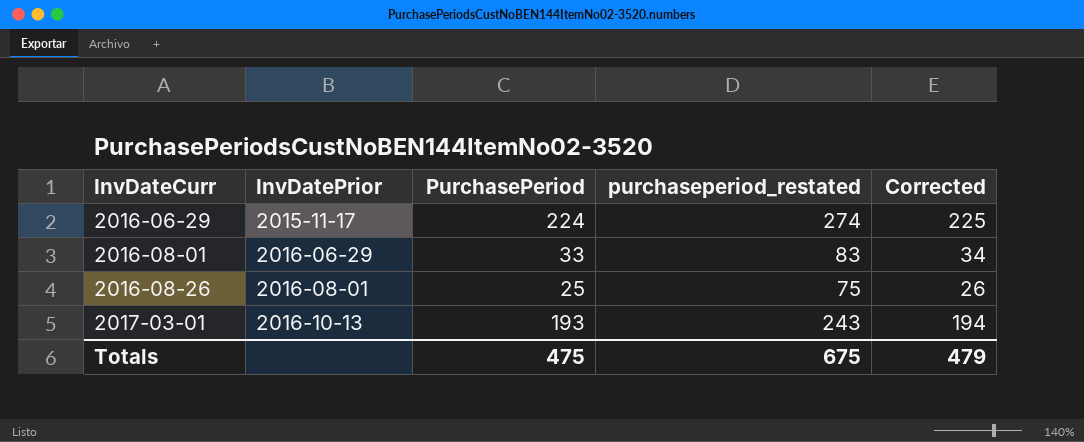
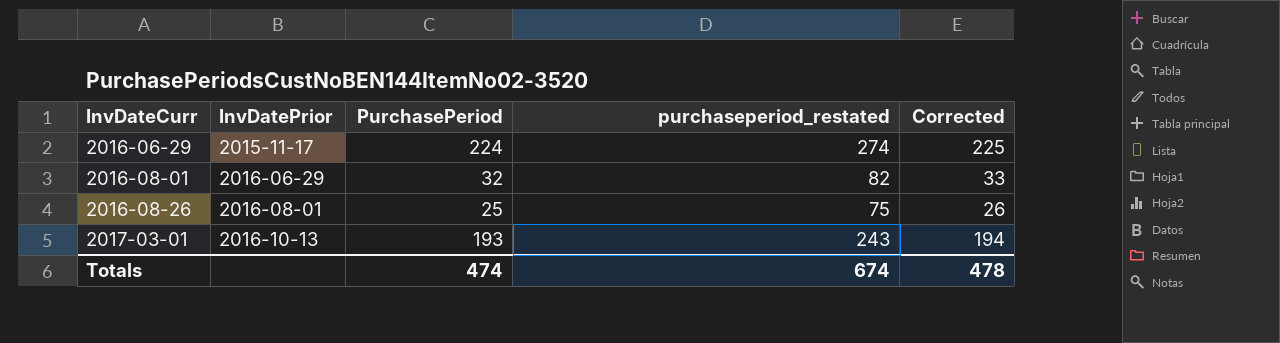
2016-08-01 | PurchasePeriod: 33 -> 32
2016-08-01 | purchaseperiod_restated: 83 -> 82
2016-08-01 | Corrected: 34 -> 33
Totals | PurchasePeriod: 475 -> 474
Totals | purchaseperiod_restated: 675 -> 674
Totals | Corrected: 479 -> 478

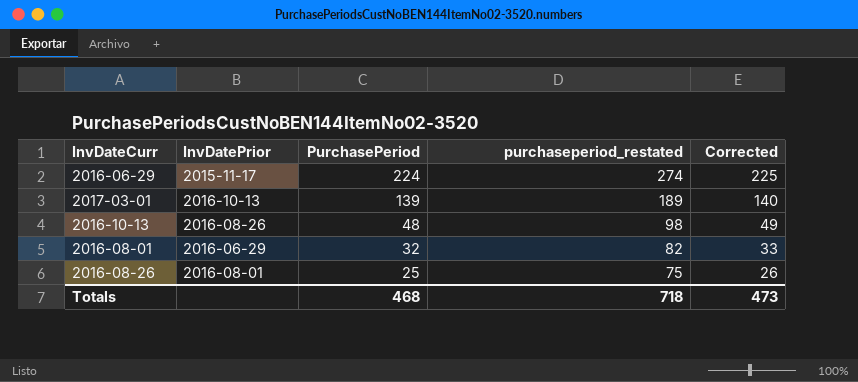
row order: InvDateCurr ascending -> PurchasePeriod descending
2017-03-01 | PurchasePeriod: 193 -> 139
2017-03-01 | purchaseperiod_restated: 243 -> 189
2017-03-01 | Corrected: 194 -> 140
row 2016-10-13: none -> 2016-08-26 | 48 | 98 | 49
Totals | PurchasePeriod: 474 -> 468
Totals | purchaseperiod_restated: 674 -> 718
Totals | Corrected: 478 -> 473

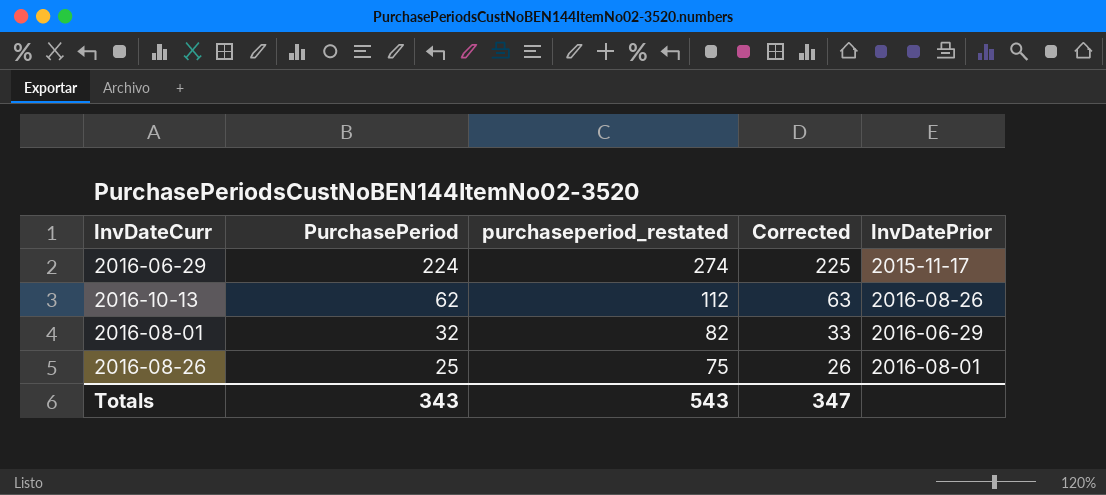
column InvDatePrior | position: 2 -> 5
row 2017-03-01: 2016-10-13 | 139 | 189 | 140 -> none
2016-10-13 | PurchasePeriod: 48 -> 62
2016-10-13 | purchaseperiod_restated: 98 -> 112
2016-10-13 | Corrected: 49 -> 63
Totals | PurchasePeriod: 468 -> 343
Totals | purchaseperiod_restated: 718 -> 543
Totals | Corrected: 473 -> 347

